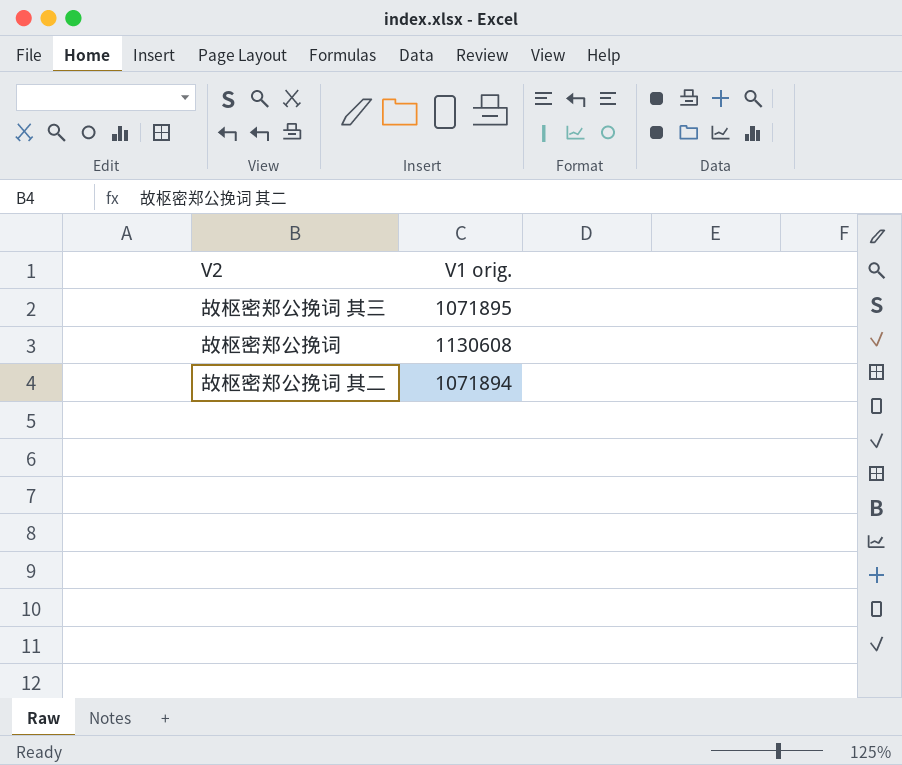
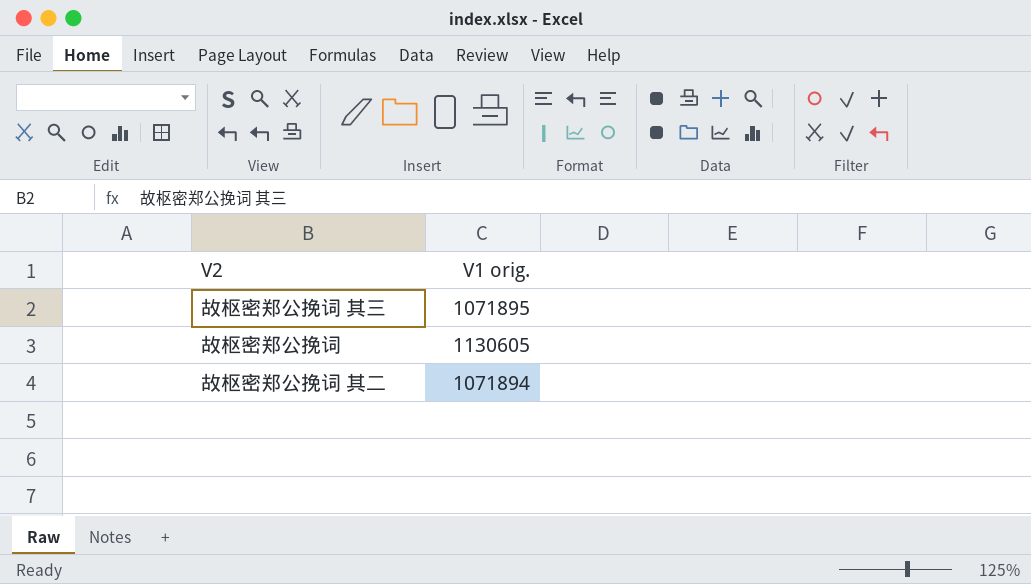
故枢密郑公挽词 | V1 orig.: 1130608 -> 1130605

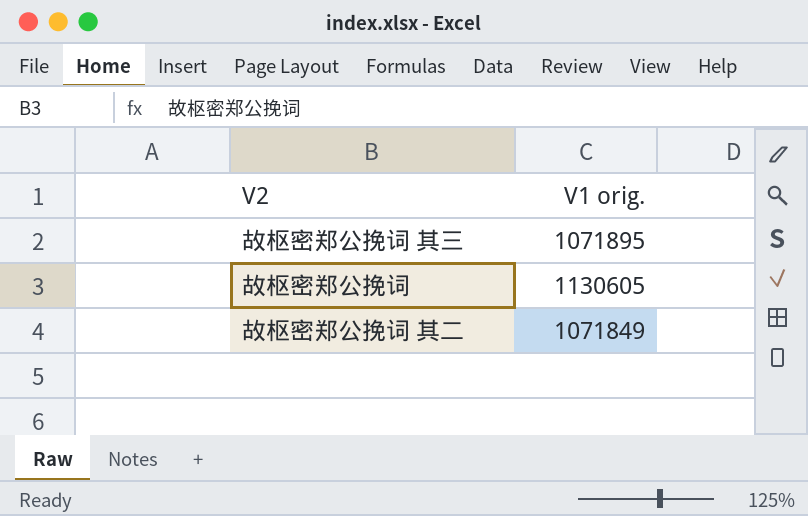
故枢密郑公挽词 其二 | V1 orig.: 1071894 -> 1071849

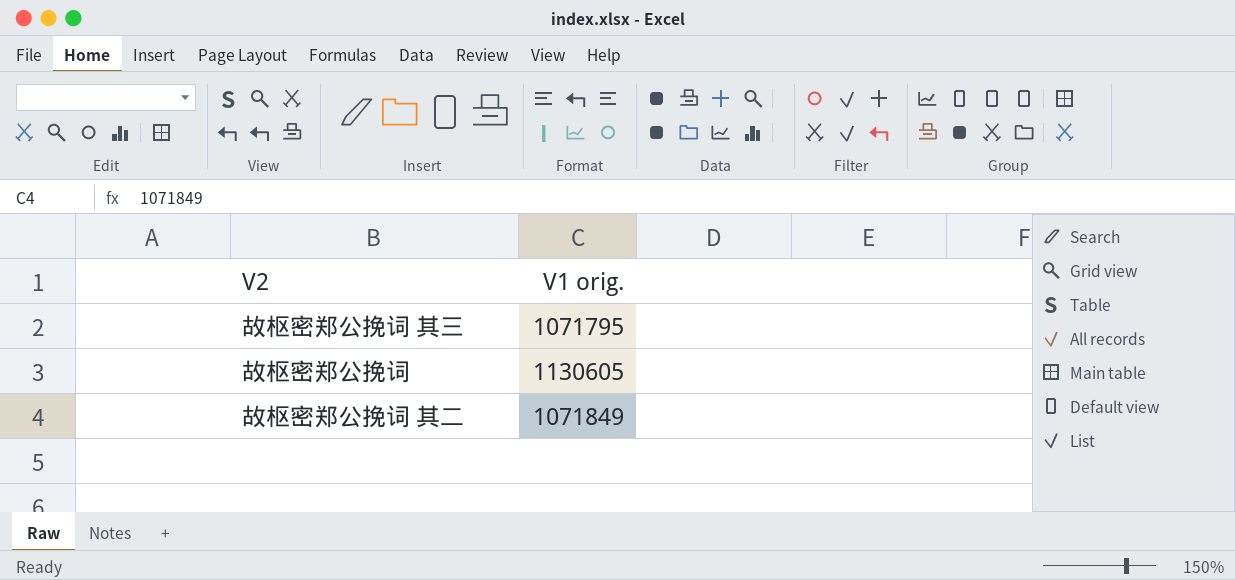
故枢密郑公挽词 其三 | V1 orig.: 1071895 -> 1071795

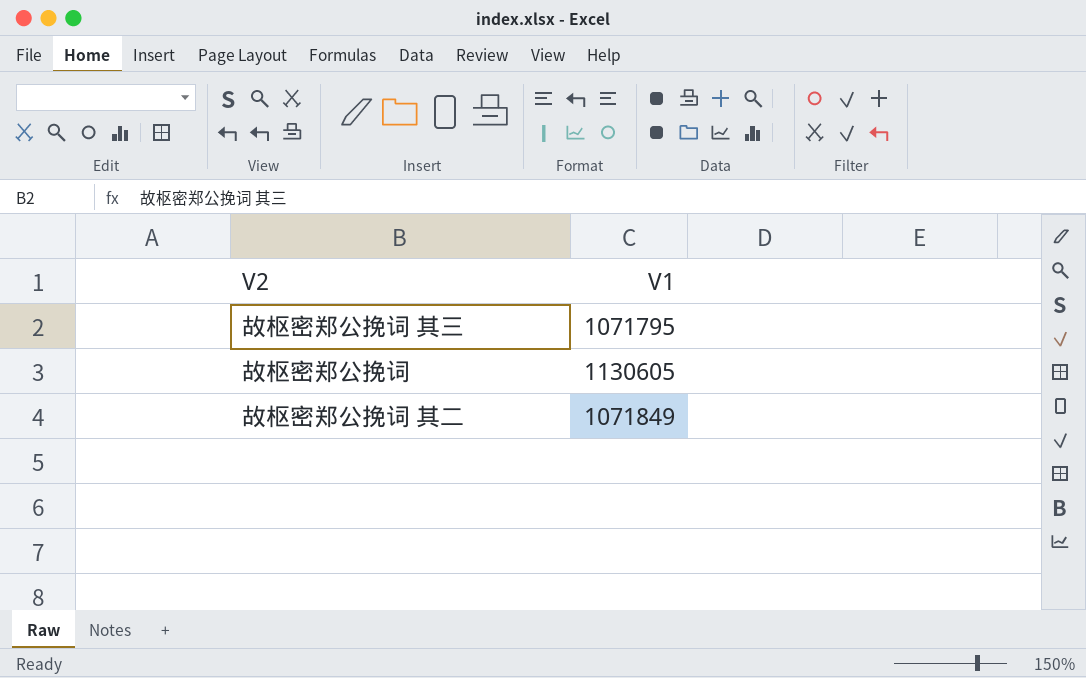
column name: V1 orig. -> V1

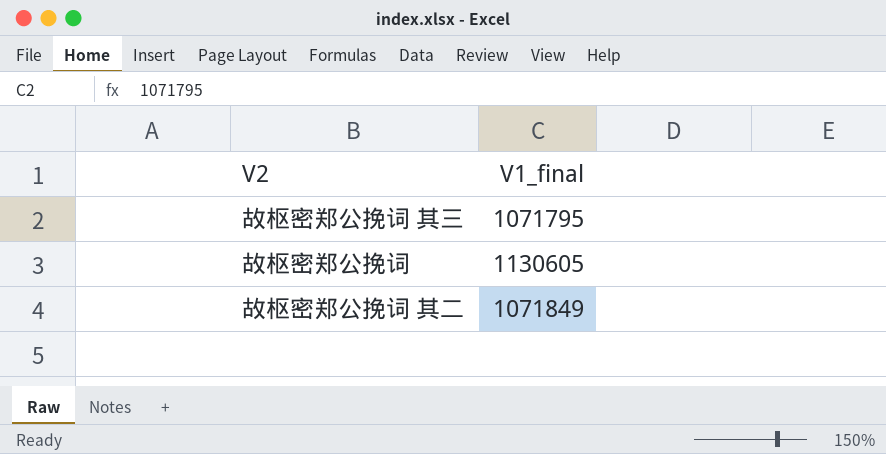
column name: V1 -> V1_final

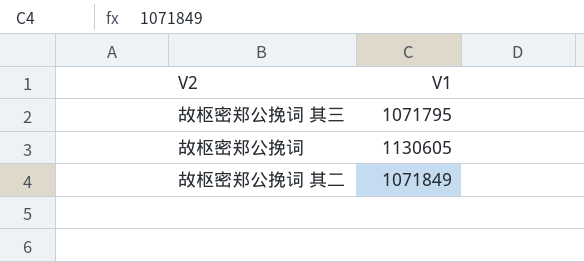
column name: V1_final -> V1

